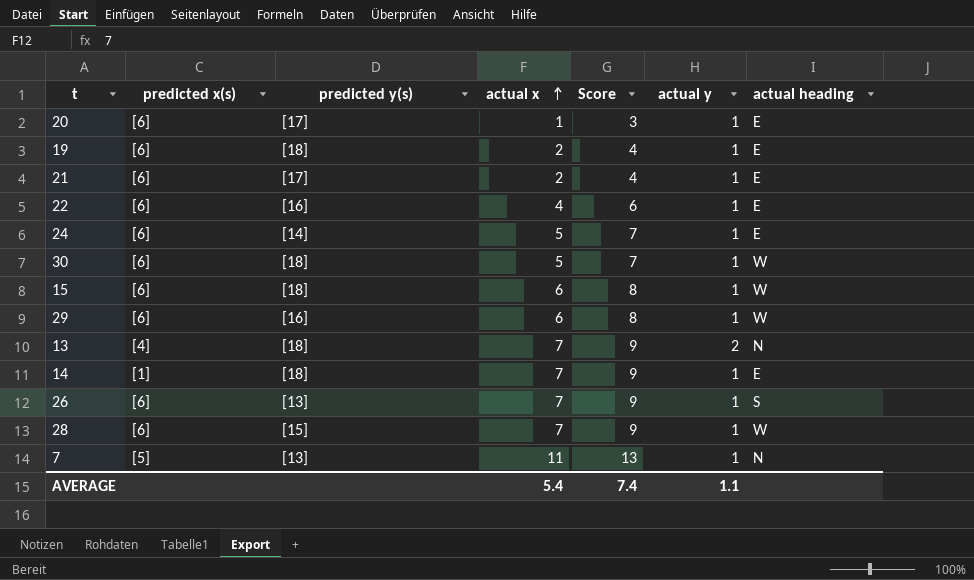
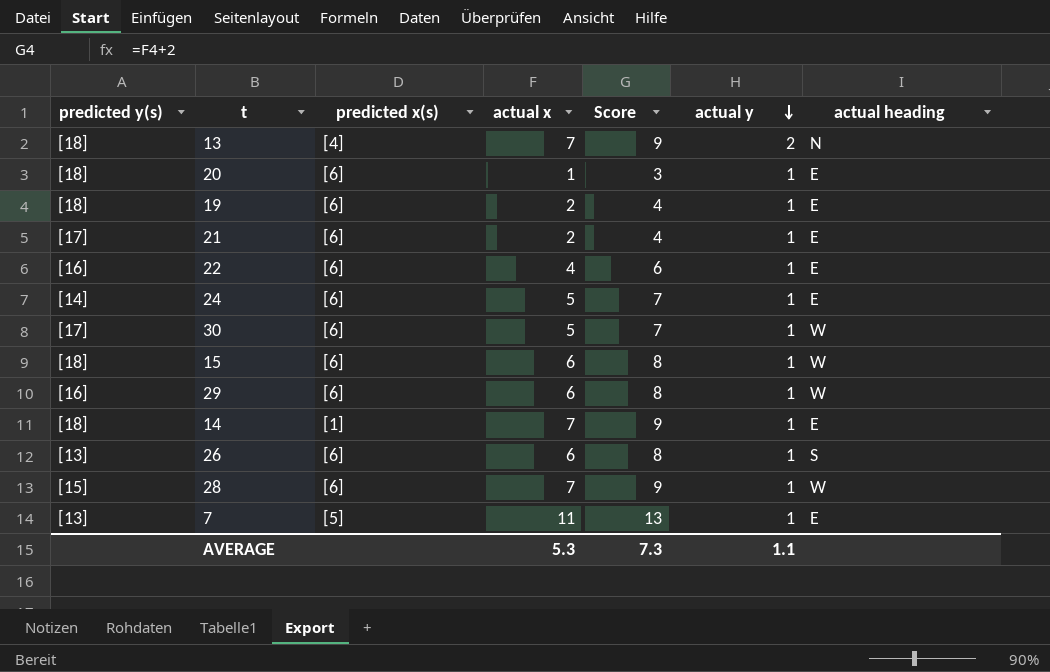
row order: actual x ascending -> actual y descending
column predicted y(s) | position: 3 -> 1
20 | predicted y(s): [17] -> [18]
30 | predicted y(s): [18] -> [17]
26 | actual x: 7 -> 6
26 | Score: 9 -> 8
7 | actual heading: N -> E
AVERAGE | actual x: 5.4 -> 5.3
AVERAGE | Score: 7.4 -> 7.3

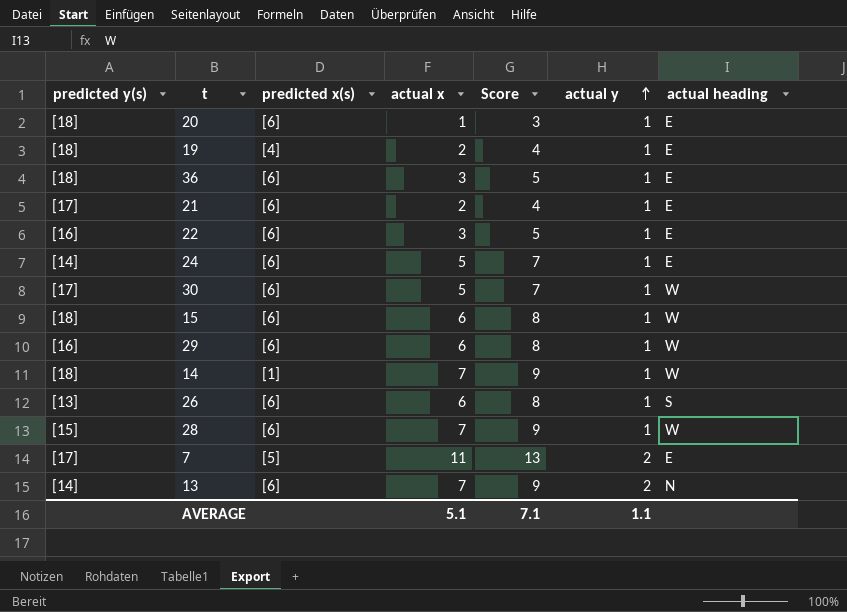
row order: actual y descending -> actual y ascending
19 | predicted x(s): [6] -> [4]
row 36: none -> [18] | [6] | 3 | 5 | 1 | E
22 | actual x: 4 -> 3
22 | Score: 6 -> 5
14 | actual heading: E -> W
7 | predicted y(s): [13] -> [17]
7 | actual y: 1 -> 2
13 | predicted y(s): [18] -> [14]
13 | predicted x(s): [4] -> [6]
AVERAGE | actual x: 5.3 -> 5.1
AVERAGE | Score: 7.3 -> 7.1

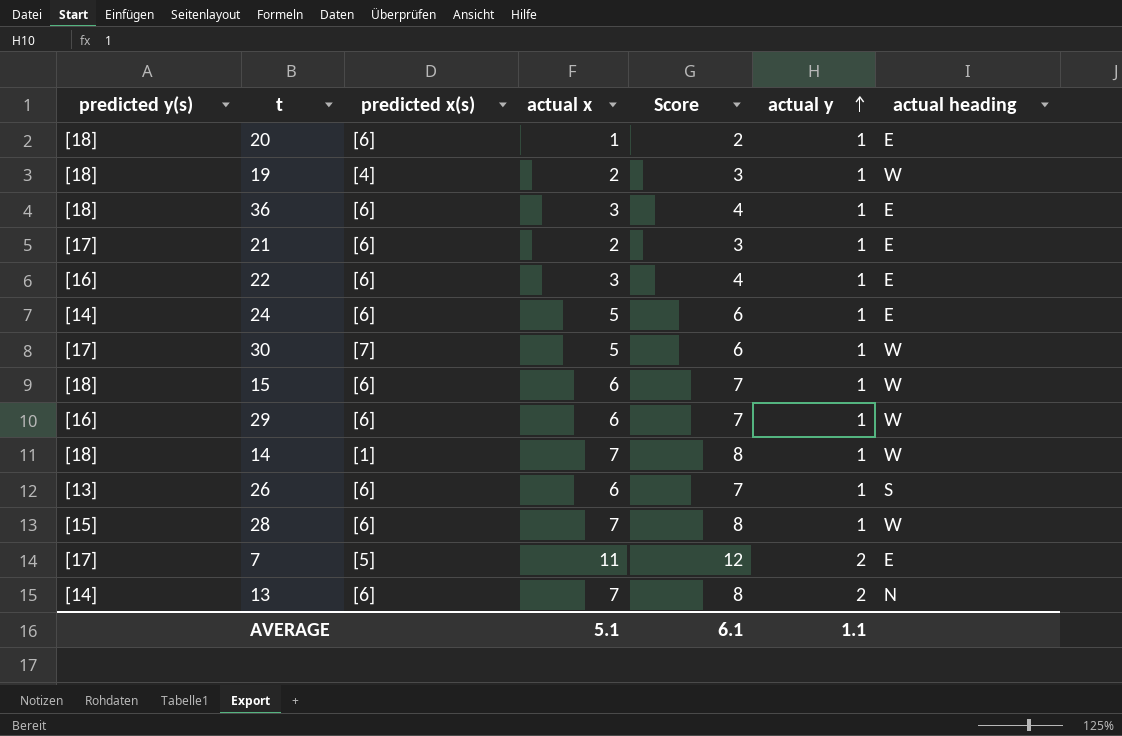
column Score | formula: [actual x] + 2 -> [actual x] + 1
19 | actual heading: E -> W
30 | predicted x(s): [6] -> [7]
AVERAGE | Score: 7.1 -> 6.1

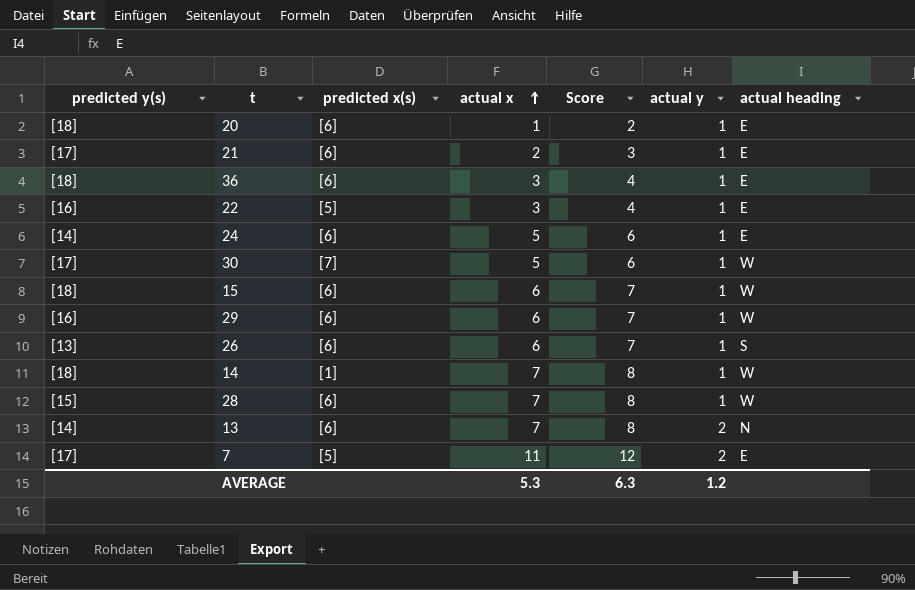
row order: actual y ascending -> actual x ascending
row 19: [18] | [4] | 2 | 3 | 1 | W -> none
22 | predicted x(s): [6] -> [5]
AVERAGE | actual x: 5.1 -> 5.3
AVERAGE | Score: 6.1 -> 6.3
AVERAGE | actual y: 1.1 -> 1.2

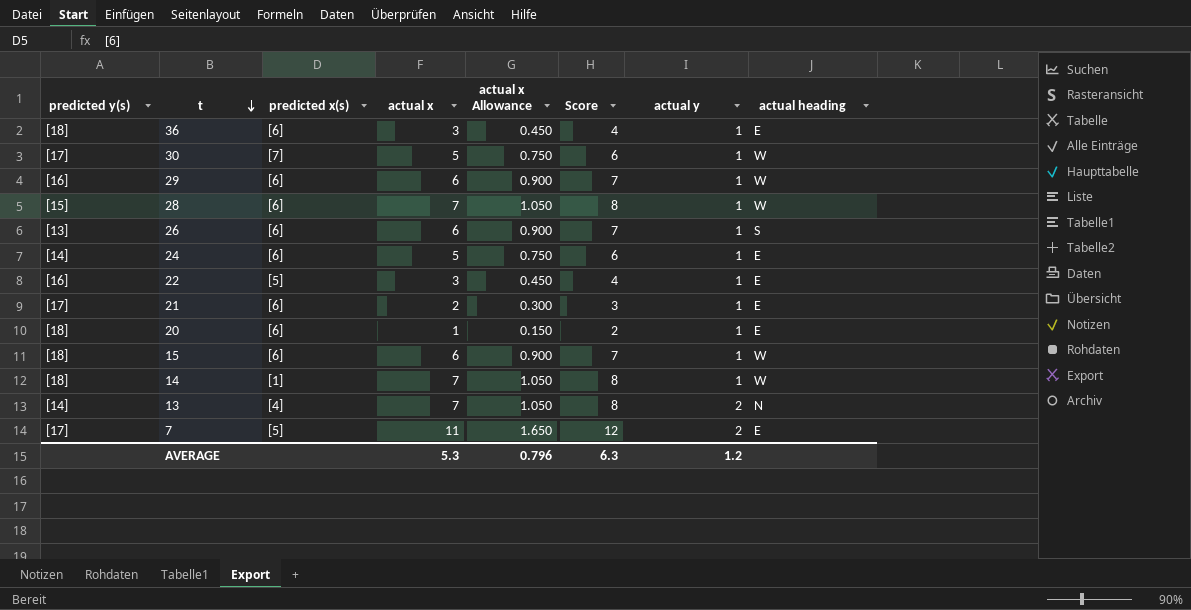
row order: actual x ascending -> t descending
column actual x Allowance | formula: none -> [actual x] * 0.15
13 | predicted x(s): [6] -> [4]

